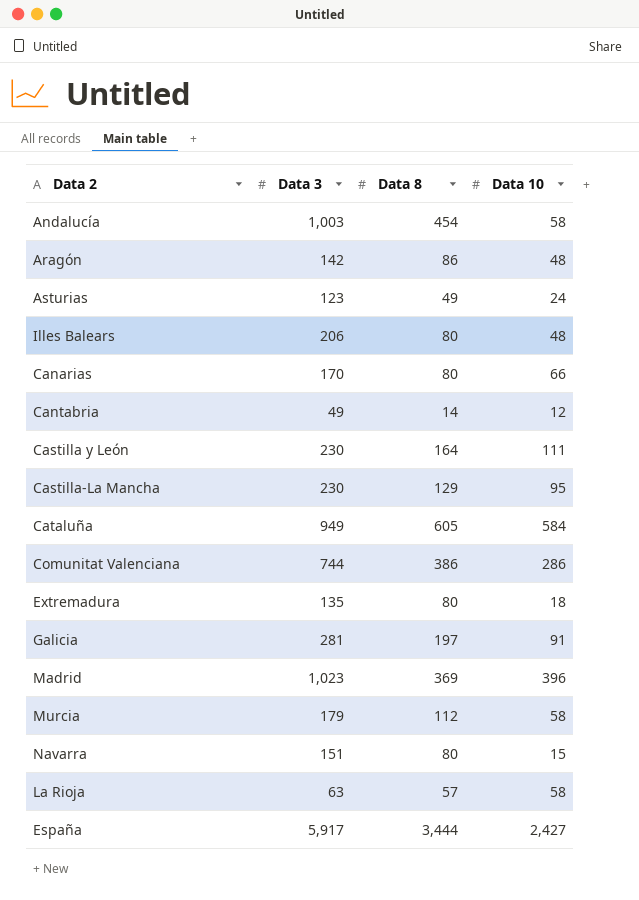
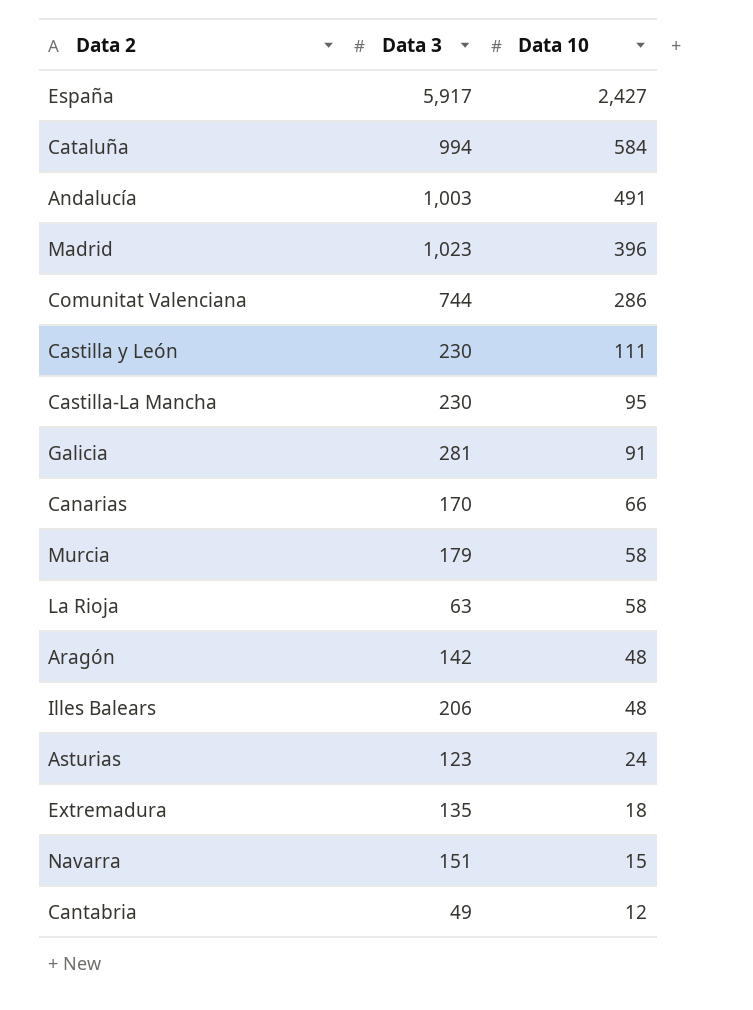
row order: none -> Data 10 descending
column Data 8 | position: 3 -> none
Cataluña | Data 3: 949 -> 994
Andalucía | Data 10: 58 -> 491

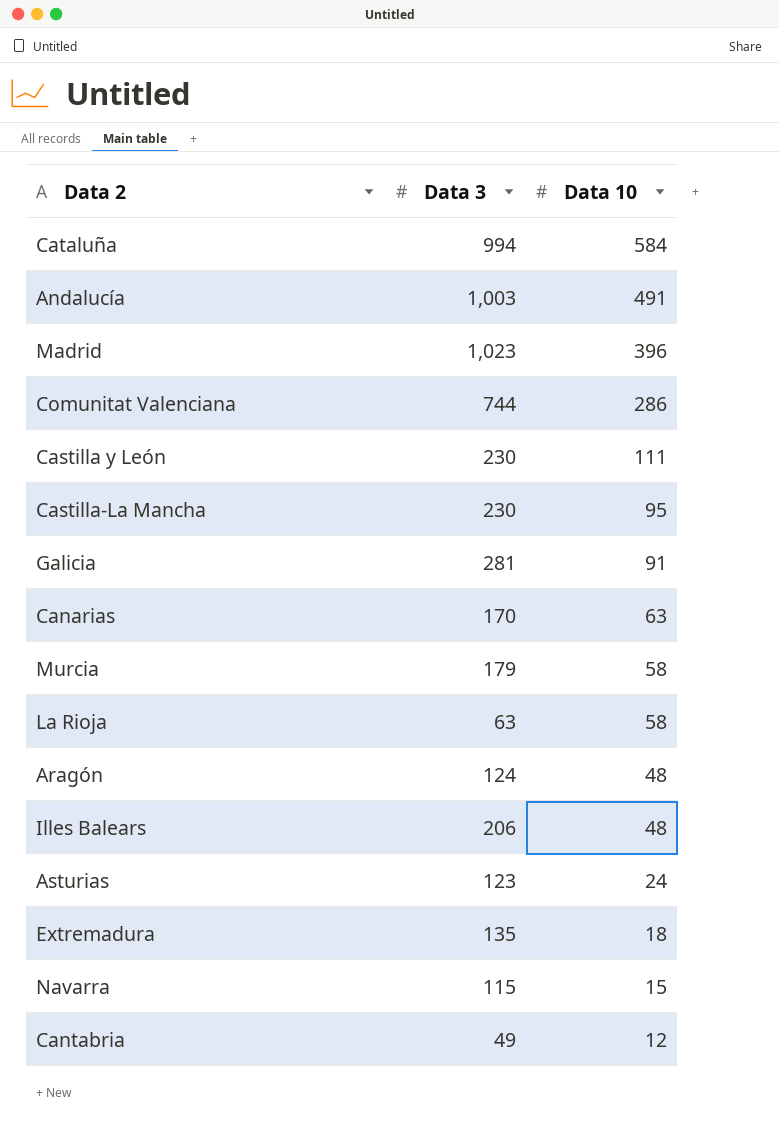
row España: 5,917 | 2,427 -> none
Canarias | Data 10: 66 -> 63
Aragón | Data 3: 142 -> 124
Navarra | Data 3: 151 -> 115

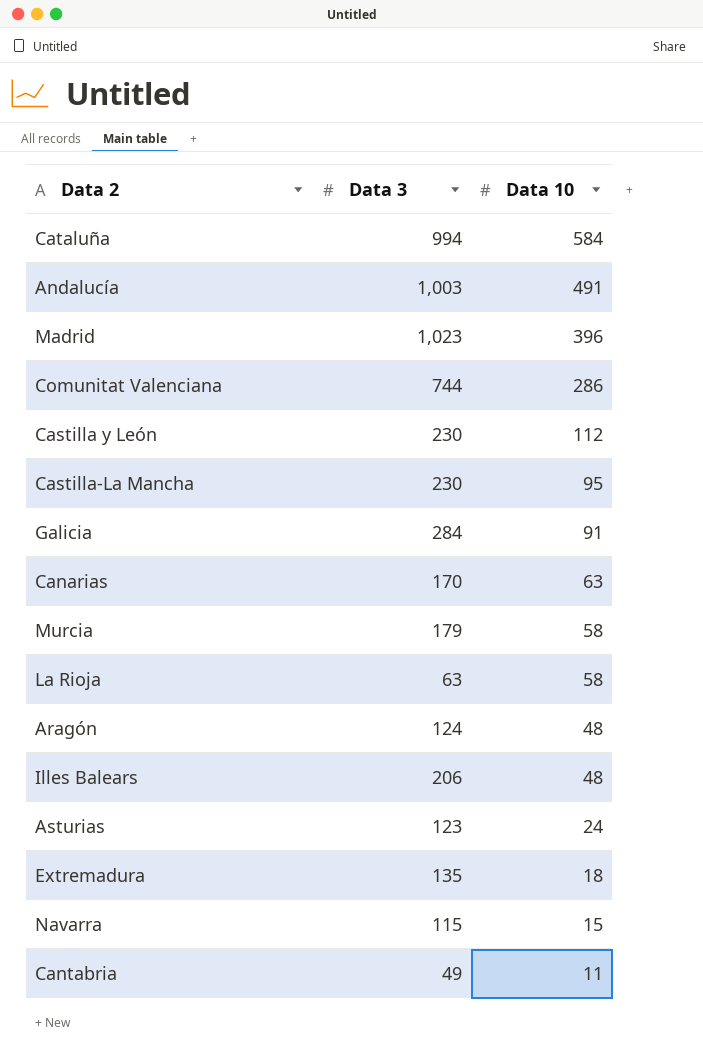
Castilla y León | Data 10: 111 -> 112
Galicia | Data 3: 281 -> 284
Cantabria | Data 10: 12 -> 11

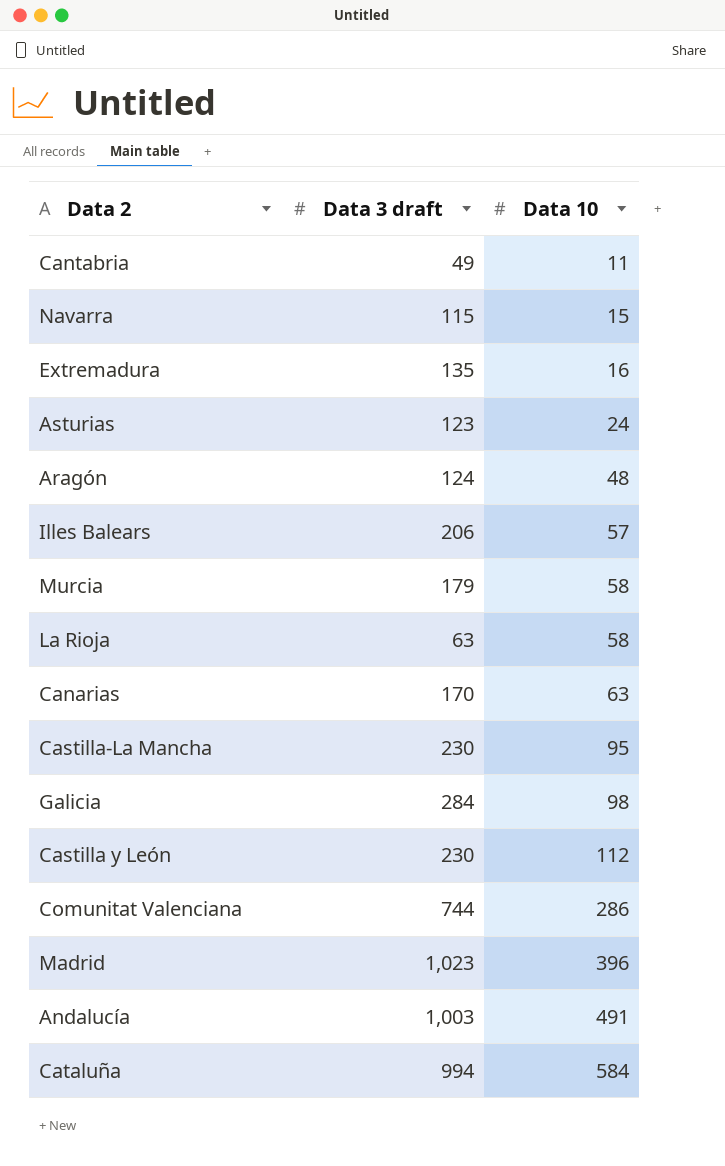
row order: Data 10 descending -> Data 10 ascending
column name: Data 3 -> Data 3 draft
Extremadura | Data 10: 18 -> 16
Illes Balears | Data 10: 48 -> 57
Galicia | Data 10: 91 -> 98

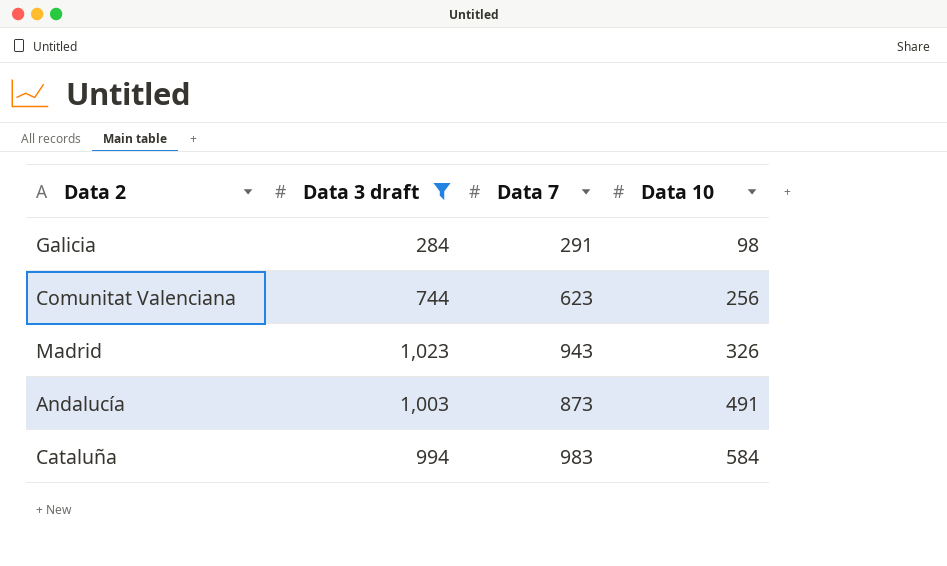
filter: none -> Data 3 draft >= 284
column Data 7 | position: none -> 3
Comunitat Valenciana | Data 10: 286 -> 256
Madrid | Data 10: 396 -> 326

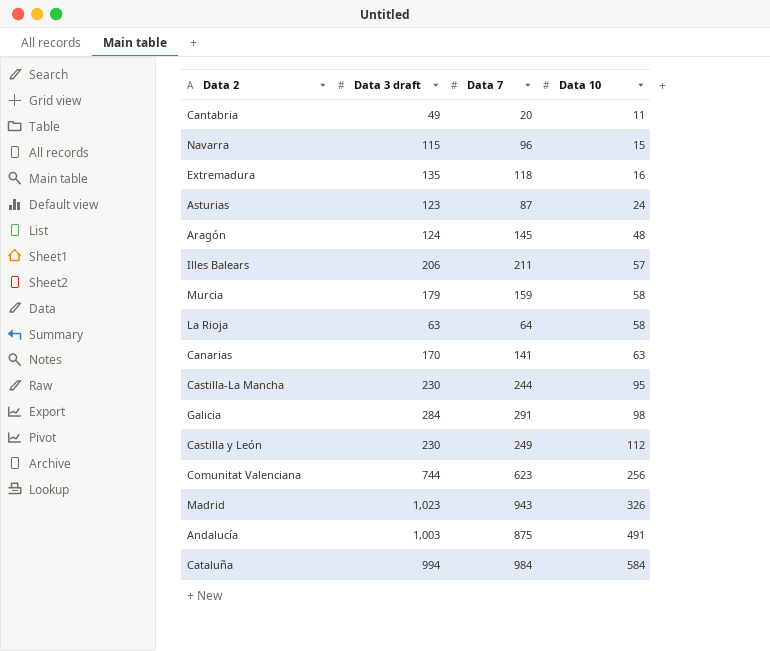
filter: Data 3 draft >= 284 -> none
Andalucía | Data 7: 873 -> 875
Cataluña | Data 7: 983 -> 984

